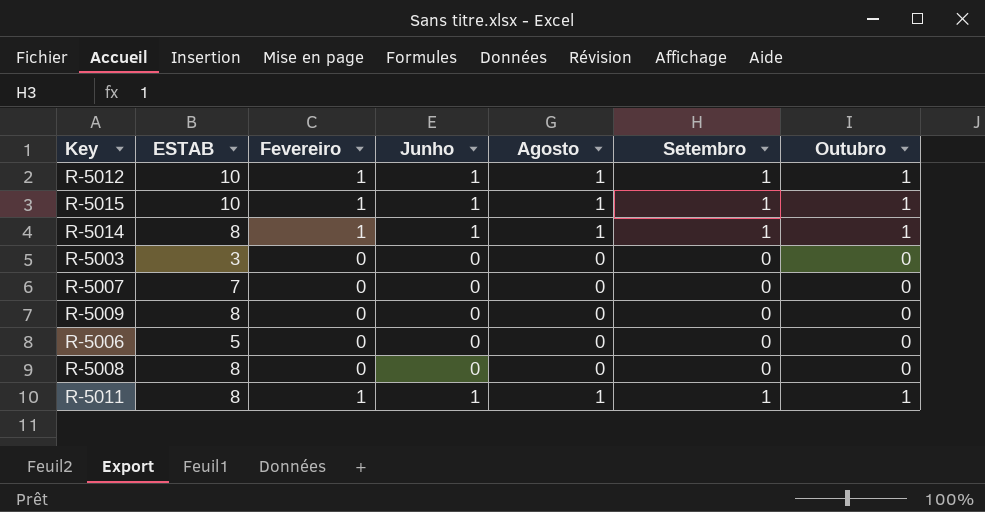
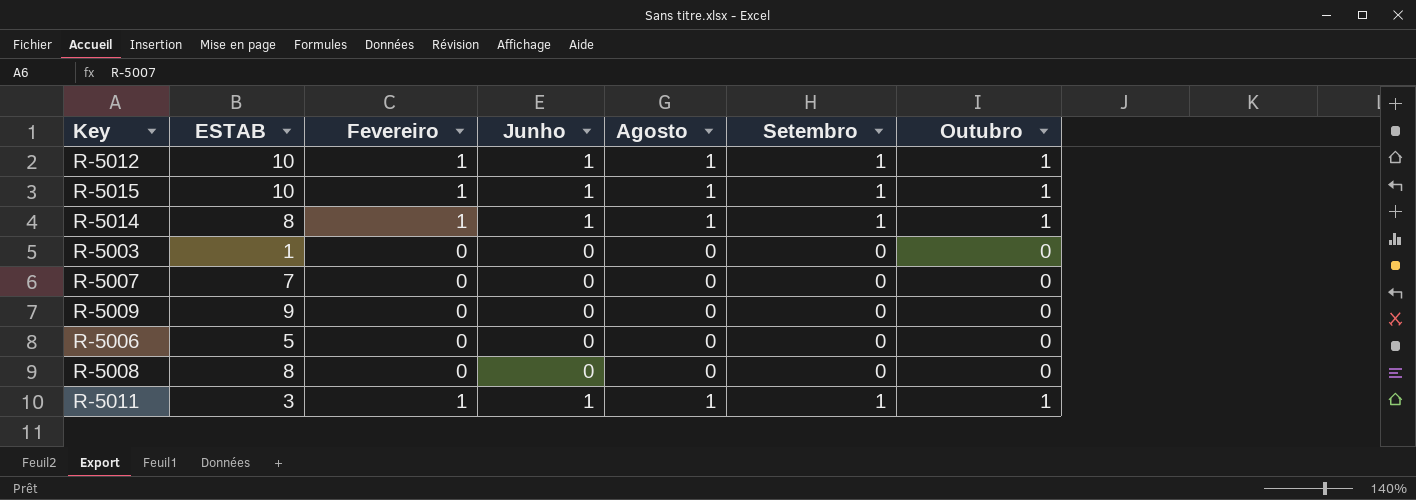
R-5003 | ESTAB: 3 -> 1
R-5009 | ESTAB: 8 -> 9
R-5011 | ESTAB: 8 -> 3

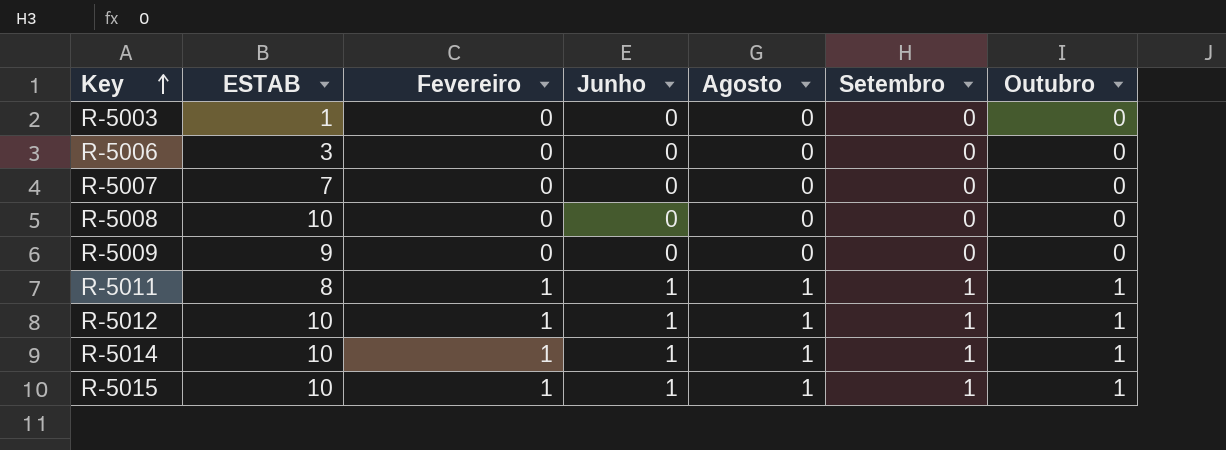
row order: none -> Key ascending
R-5006 | ESTAB: 5 -> 3
R-5008 | ESTAB: 8 -> 10
R-5011 | ESTAB: 3 -> 8
R-5014 | ESTAB: 8 -> 10

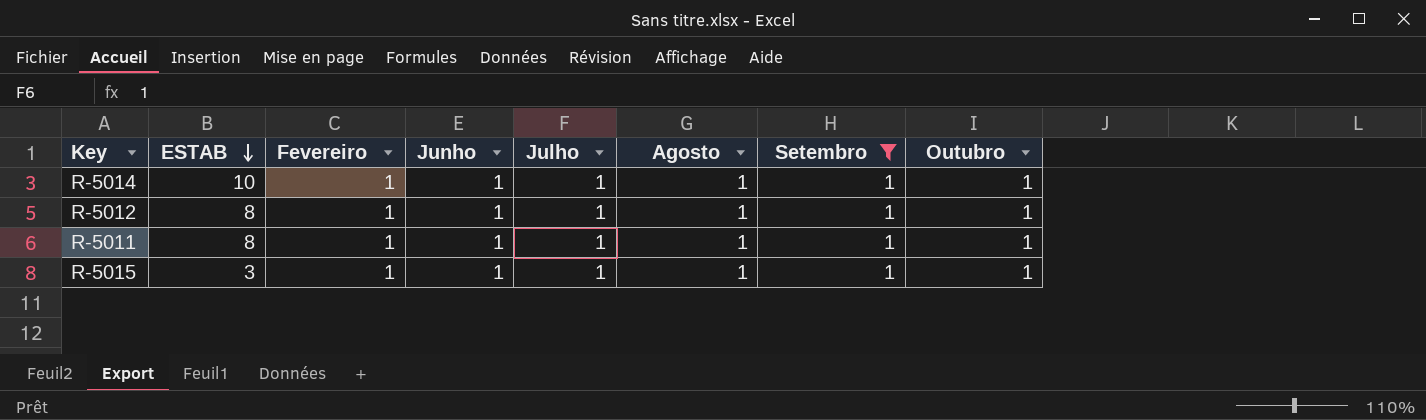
filter: none -> Setembro = 1
row order: Key ascending -> ESTAB descending
column Julho | position: none -> 5
R-5012 | ESTAB: 10 -> 8
R-5015 | ESTAB: 10 -> 3

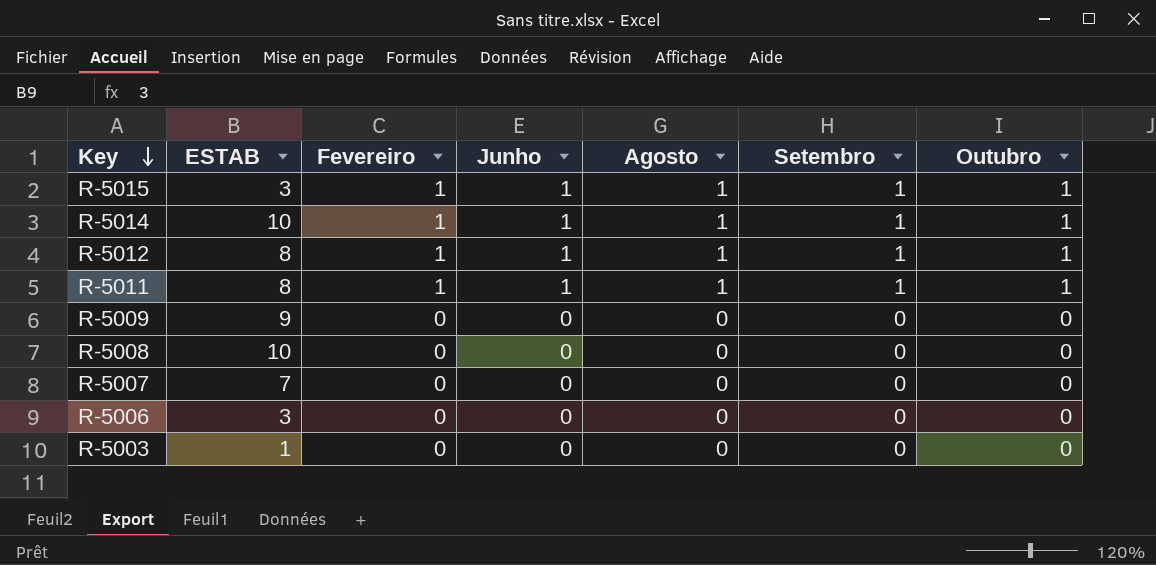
filter: Setembro = 1 -> none
row order: ESTAB descending -> Key descending
column Julho | position: 5 -> none

